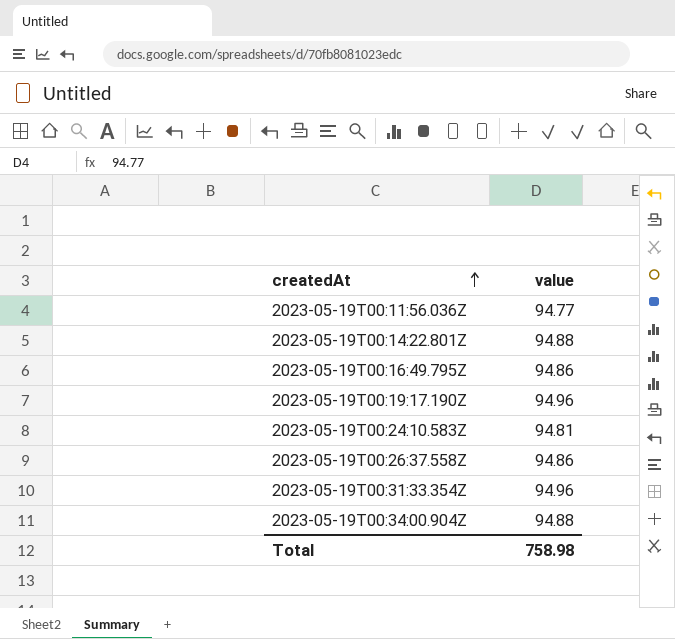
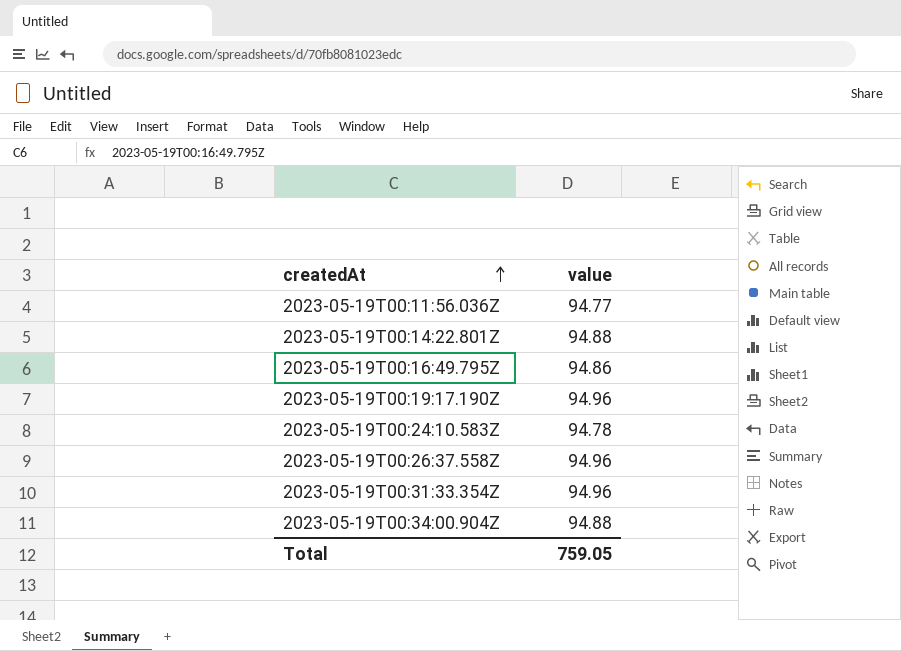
2023-05-19T00:24:10.583Z | value: 94.81 -> 94.78
2023-05-19T00:26:37.558Z | value: 94.86 -> 94.96
Total | value: 758.98 -> 759.05

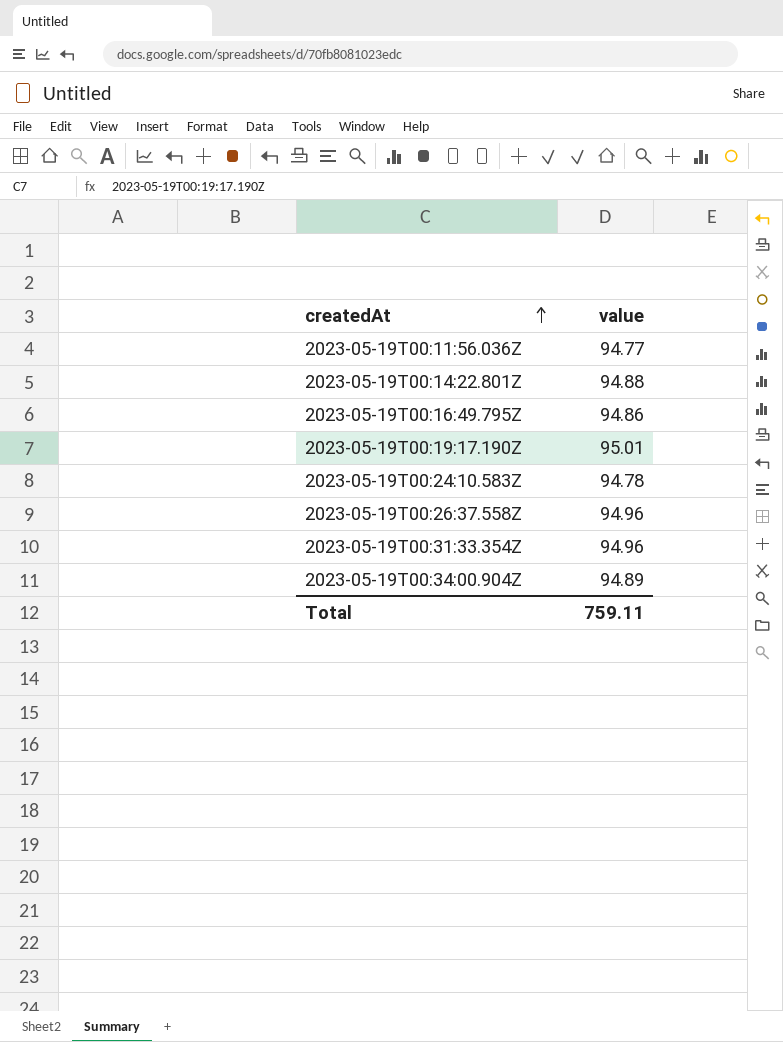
2023-05-19T00:19:17.190Z | value: 94.96 -> 95.01
2023-05-19T00:34:00.904Z | value: 94.88 -> 94.89
Total | value: 759.05 -> 759.11

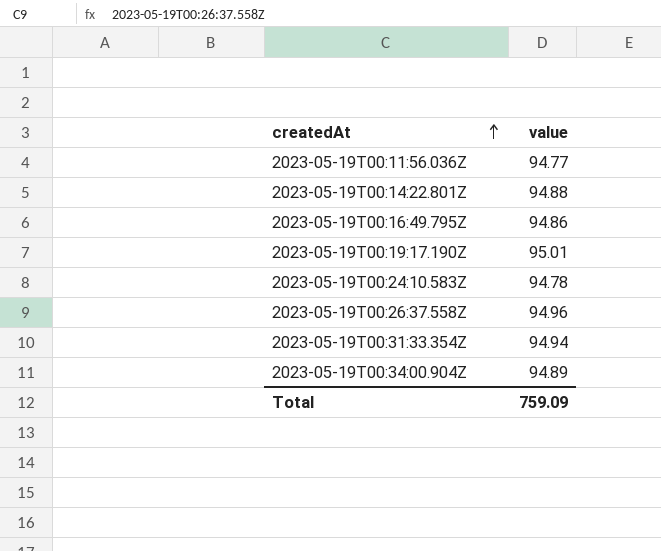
2023-05-19T00:31:33.354Z | value: 94.96 -> 94.94
Total | value: 759.11 -> 759.09

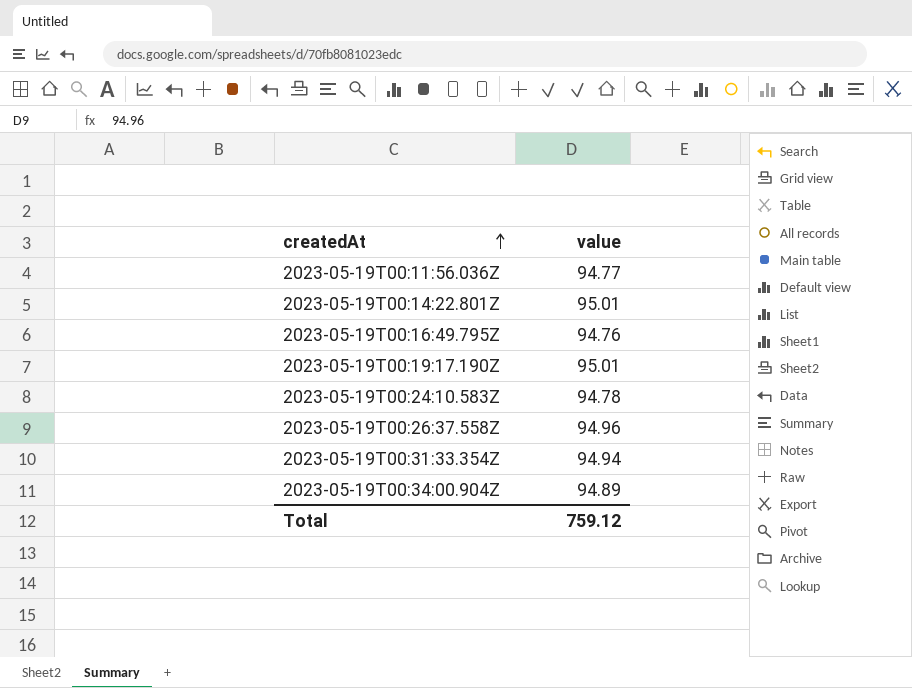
2023-05-19T00:14:22.801Z | value: 94.88 -> 95.01
2023-05-19T00:16:49.795Z | value: 94.86 -> 94.76
Total | value: 759.09 -> 759.12

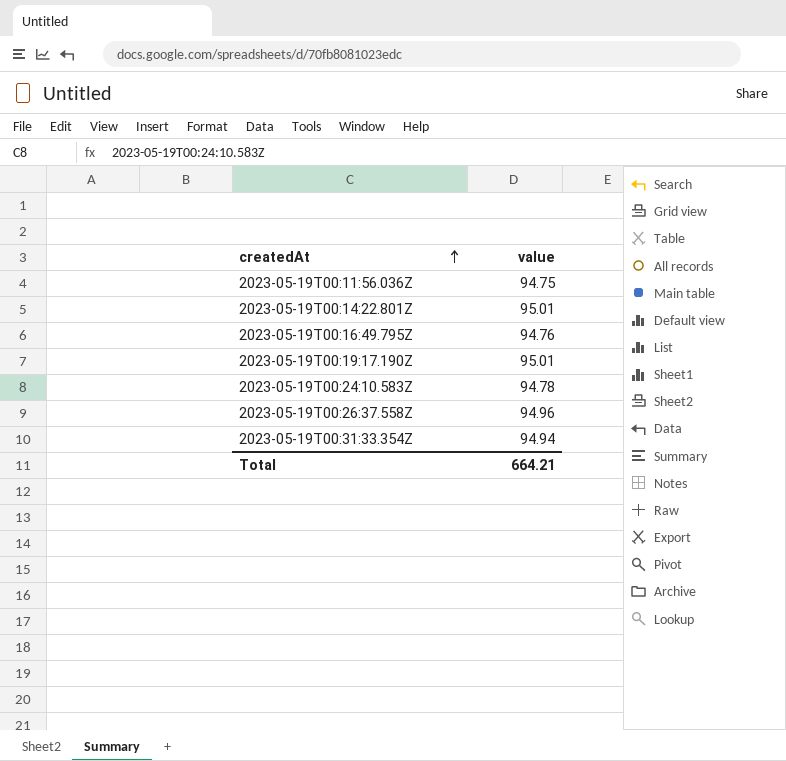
row 2023-05-19T00:34:00.904Z: 94.89 -> none
2023-05-19T00:11:56.036Z | value: 94.77 -> 94.75
Total | value: 759.12 -> 664.21

